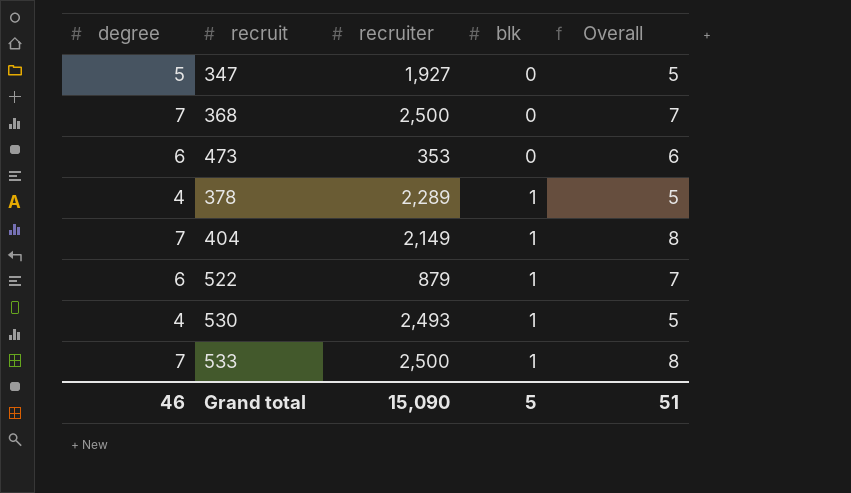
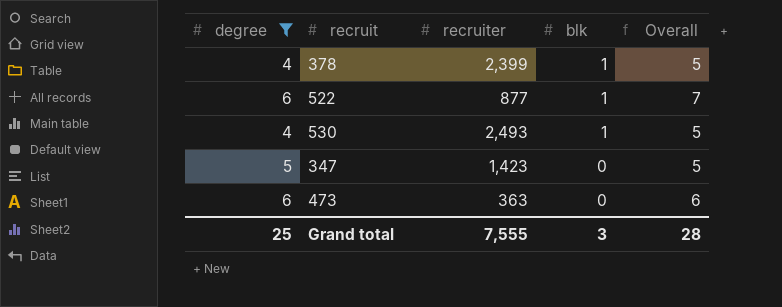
filter: none -> degree != 7
row order: blk ascending -> blk descending
378 | recruiter: 2,289 -> 2,399
522 | recruiter: 879 -> 877
347 | recruiter: 1,927 -> 1,423
473 | recruiter: 353 -> 363
Grand total | degree: 46 -> 25
Grand total | recruiter: 15,090 -> 7,555
Grand total | blk: 5 -> 3
Grand total | Overall: 51 -> 28

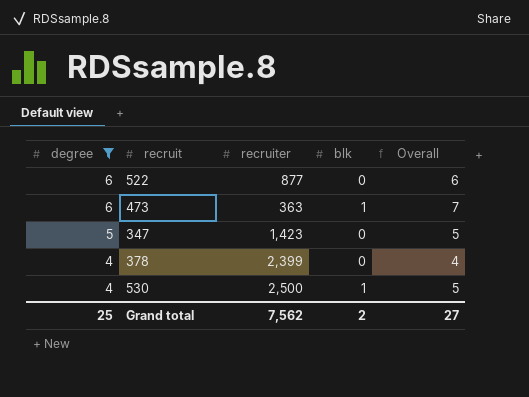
row order: blk descending -> degree descending
522 | blk: 1 -> 0
522 | Overall: 7 -> 6
473 | blk: 0 -> 1
473 | Overall: 6 -> 7
378 | blk: 1 -> 0
378 | Overall: 5 -> 4
530 | recruiter: 2,493 -> 2,500
Grand total | recruiter: 7,555 -> 7,562
Grand total | blk: 3 -> 2
Grand total | Overall: 28 -> 27

